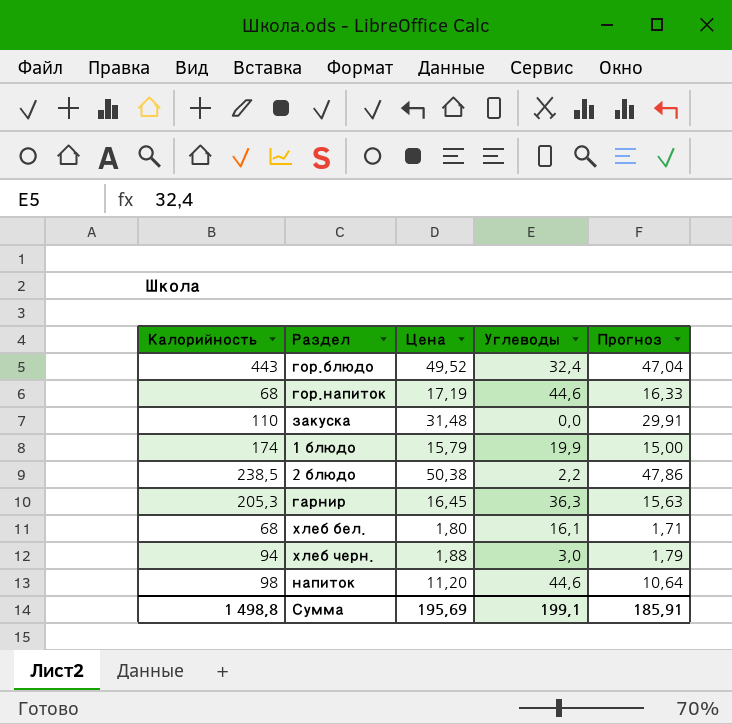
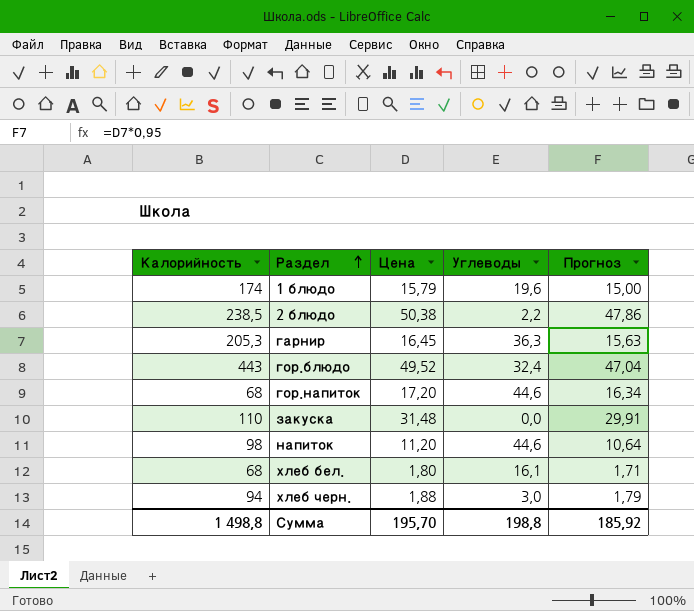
row order: none -> Раздел ascending
1 блюдо | Углеводы: 19,9 -> 19,6
гор.напиток | Цена: 17,19 -> 17,20
гор.напиток | Прогноз: 16,33 -> 16,34
Сумма | Цена: 195,69 -> 195,70
Сумма | Углеводы: 199,1 -> 198,8
Сумма | Прогноз: 185,91 -> 185,92

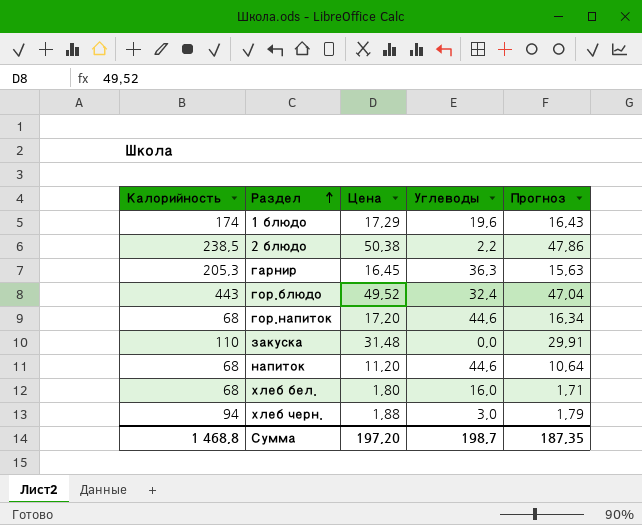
1 блюдо | Цена: 15,79 -> 17,29
1 блюдо | Прогноз: 15,00 -> 16,43
напиток | Калорийность: 98 -> 68
хлеб бел. | Углеводы: 16,1 -> 16,0
Сумма | Калорийность: 1 498,8 -> 1 468,8
Сумма | Цена: 195,70 -> 197,20
Сумма | Углеводы: 198,8 -> 198,7
Сумма | Прогноз: 185,92 -> 187,35

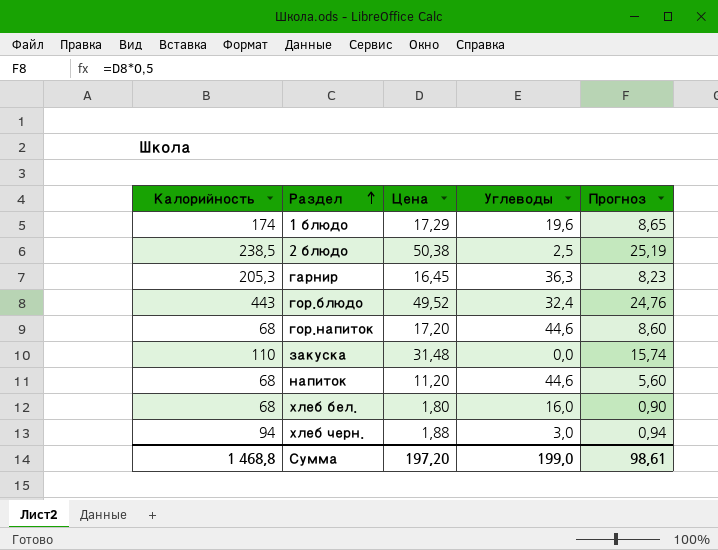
column Прогноз | formula: [Цена] * 0,95 -> [Цена] * 0,5
2 блюдо | Углеводы: 2,2 -> 2,5
Сумма | Углеводы: 198,7 -> 199,0
Сумма | Прогноз: 187,35 -> 98,61

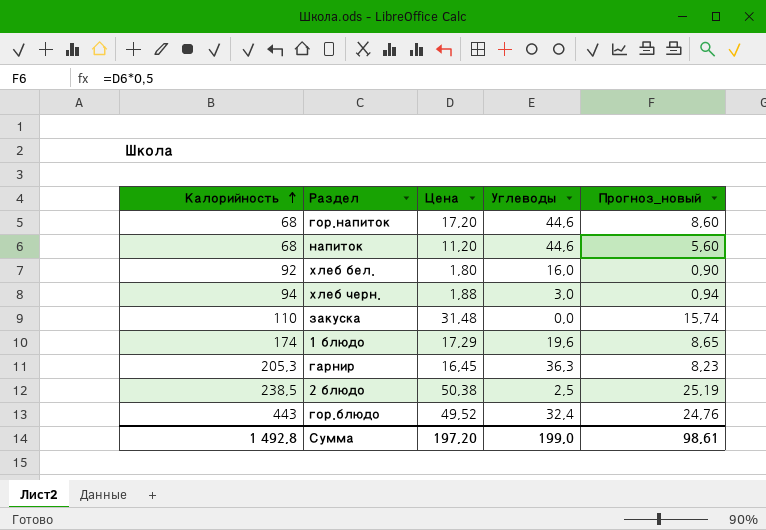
row order: Раздел ascending -> Калорийность ascending
column name: Прогноз -> Прогноз_новый
хлеб бел. | Калорийность: 68 -> 92
Сумма | Калорийность: 1 468,8 -> 1 492,8

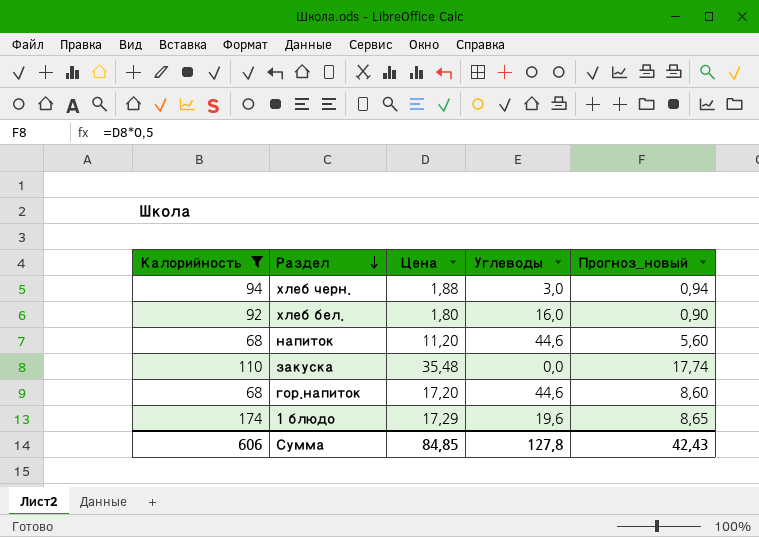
filter: none -> Калорийность <= 174
row order: Калорийность ascending -> Раздел descending
закуска | Цена: 31,48 -> 35,48
закуска | Прогноз_новый: 15,74 -> 17,74
Сумма | Калорийность: 1 492,8 -> 606
Сумма | Цена: 197,20 -> 84,85
Сумма | Углеводы: 199,0 -> 127,8
Сумма | Прогноз_новый: 98,61 -> 42,43

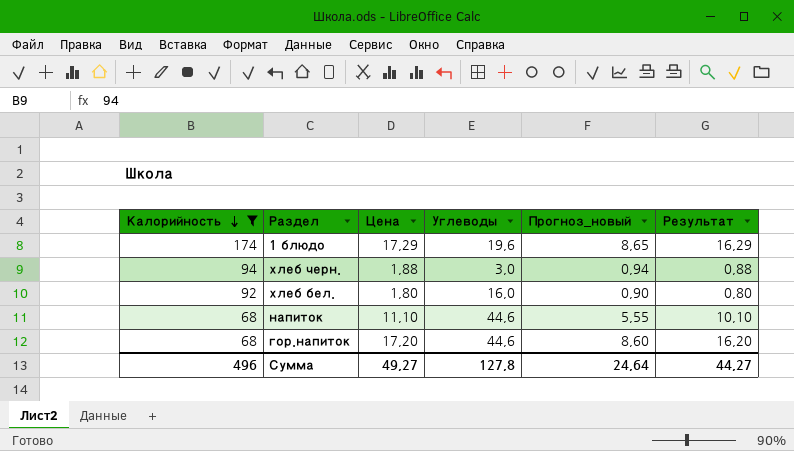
row order: Раздел descending -> Калорийность descending
column Результат | formula: none -> [Цена] - 1
row закуска: 110 | 35,48 | 0,0 | 17,74 -> none
напиток | Цена: 11,20 -> 11,10
напиток | Прогноз_новый: 5,60 -> 5,55
Сумма | Калорийность: 606 -> 496
Сумма | Цена: 84,85 -> 49,27
Сумма | Прогноз_новый: 42,43 -> 24,64

